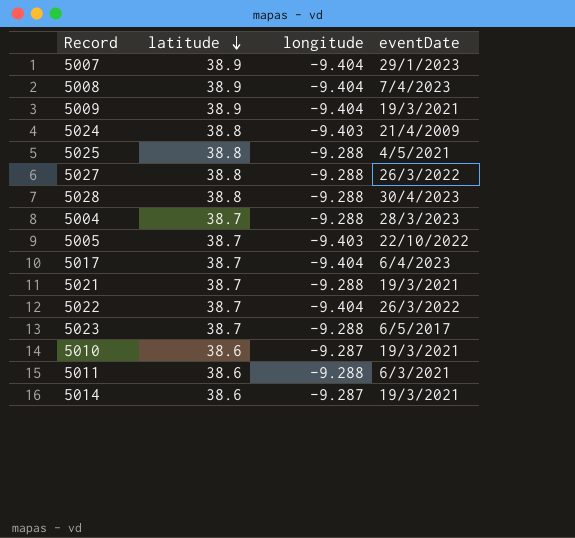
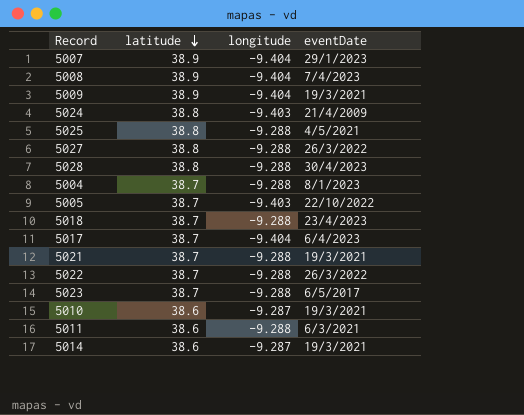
5004 | eventDate: 28/3/2023 -> 8/1/2023
row 5018: none -> 38.7 | -9.288 | 23/4/2023
5022 | longitude: -9.404 -> -9.288

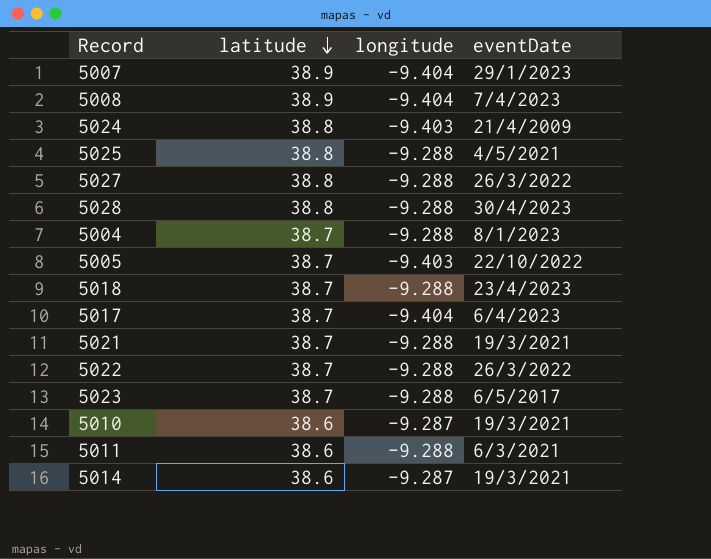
row 5009: 38.9 | -9.404 | 19/3/2021 -> none

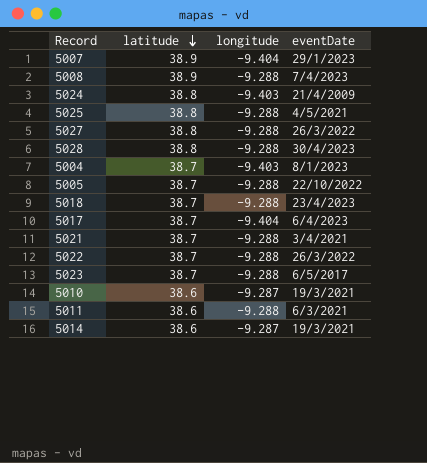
5008 | longitude: -9.404 -> -9.288
5004 | longitude: -9.288 -> -9.403
5005 | longitude: -9.403 -> -9.288
5021 | eventDate: 19/3/2021 -> 3/4/2021

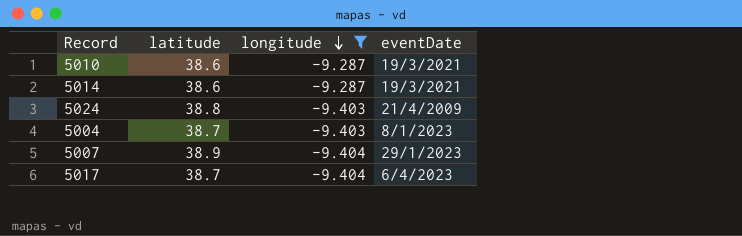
filter: none -> longitude != -9.288
row order: latitude descending -> longitude descending

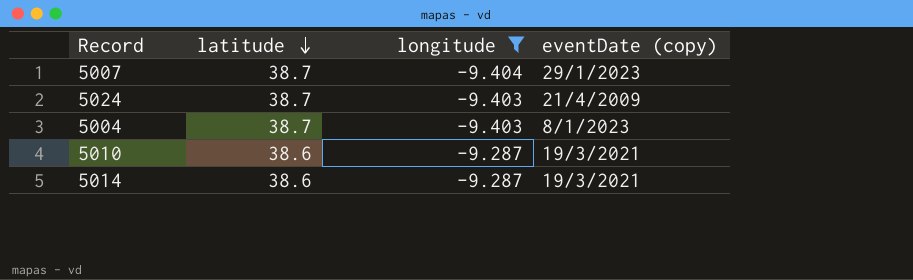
row order: longitude descending -> latitude descending
column name: eventDate -> eventDate (copy)
row 5017: 38.7 | -9.404 | 6/4/2023 -> none
5007 | latitude: 38.9 -> 38.7
5024 | latitude: 38.8 -> 38.7

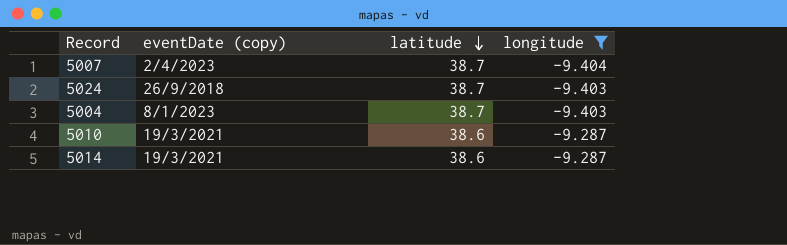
column eventDate (copy) | position: 4 -> 2
5007 | eventDate (copy): 29/1/2023 -> 2/4/2023
5024 | eventDate (copy): 21/4/2009 -> 26/9/2018

